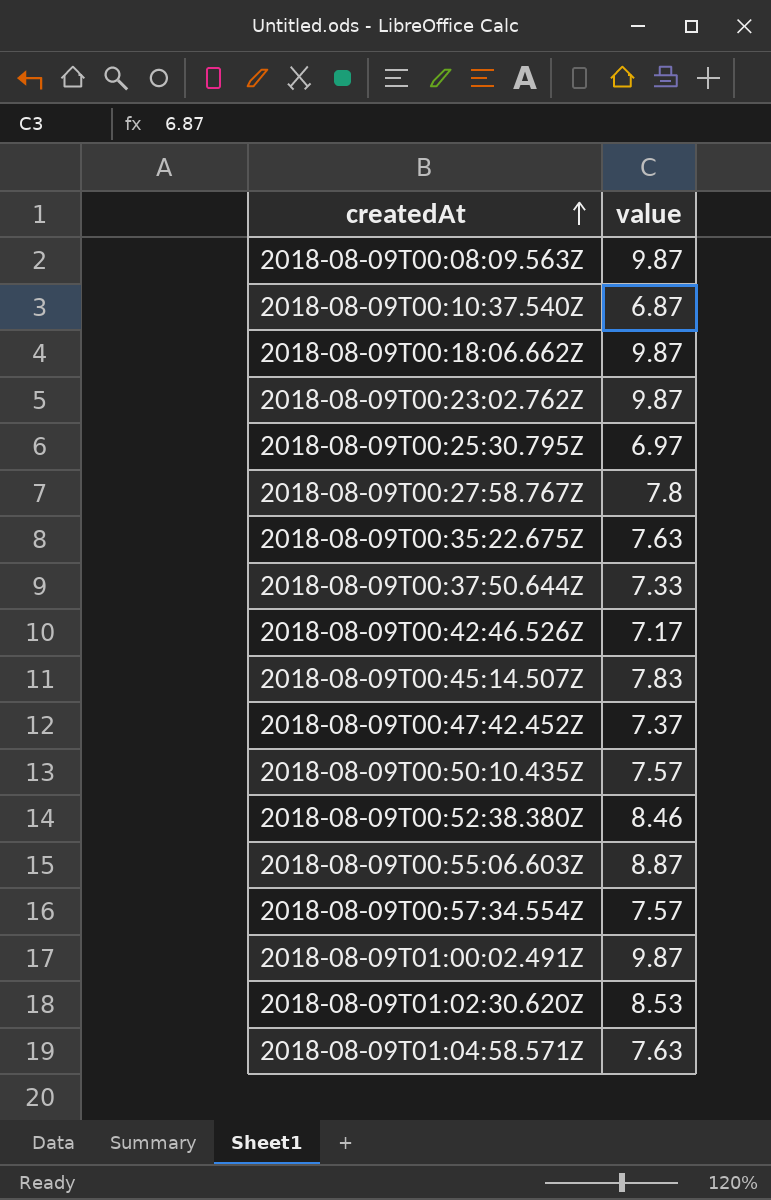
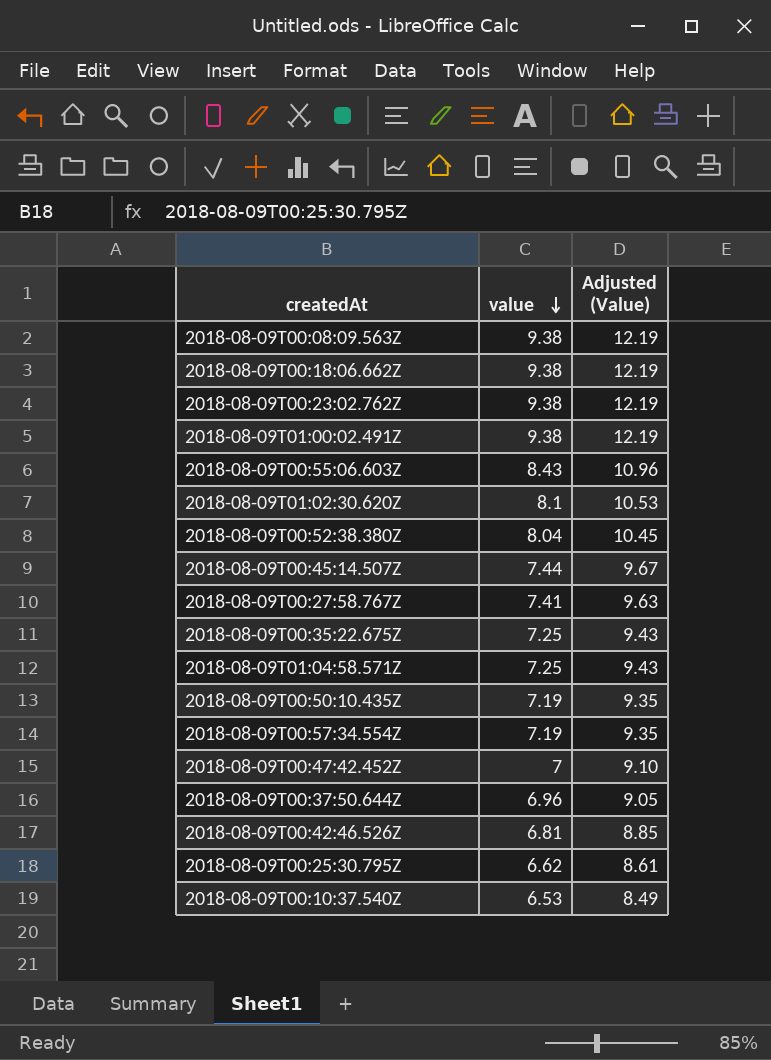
row order: createdAt ascending -> value descending
column Adjusted (Value) | formula: none -> [value] * 1.3
2018-08-09T00:08:09.563Z | value: 9.87 -> 9.38
2018-08-09T00:18:06.662Z | value: 9.87 -> 9.38
2018-08-09T00:23:02.762Z | value: 9.87 -> 9.38
2018-08-09T01:00:02.491Z | value: 9.87 -> 9.38
2018-08-09T00:55:06.603Z | value: 8.87 -> 8.43
2018-08-09T01:02:30.620Z | value: 8.53 -> 8.1
2018-08-09T00:52:38.380Z | value: 8.46 -> 8.04
2018-08-09T00:45:14.507Z | value: 7.83 -> 7.44
2018-08-09T00:27:58.767Z | value: 7.8 -> 7.41
2018-08-09T00:35:22.675Z | value: 7.63 -> 7.25
2018-08-09T01:04:58.571Z | value: 7.63 -> 7.25
2018-08-09T00:50:10.435Z | value: 7.57 -> 7.19
2018-08-09T00:57:34.554Z | value: 7.57 -> 7.19
2018-08-09T00:47:42.452Z | value: 7.37 -> 7
2018-08-09T00:37:50.644Z | value: 7.33 -> 6.96
2018-08-09T00:42:46.526Z | value: 7.17 -> 6.81
2018-08-09T00:25:30.795Z | value: 6.97 -> 6.62
2018-08-09T00:10:37.540Z | value: 6.87 -> 6.53

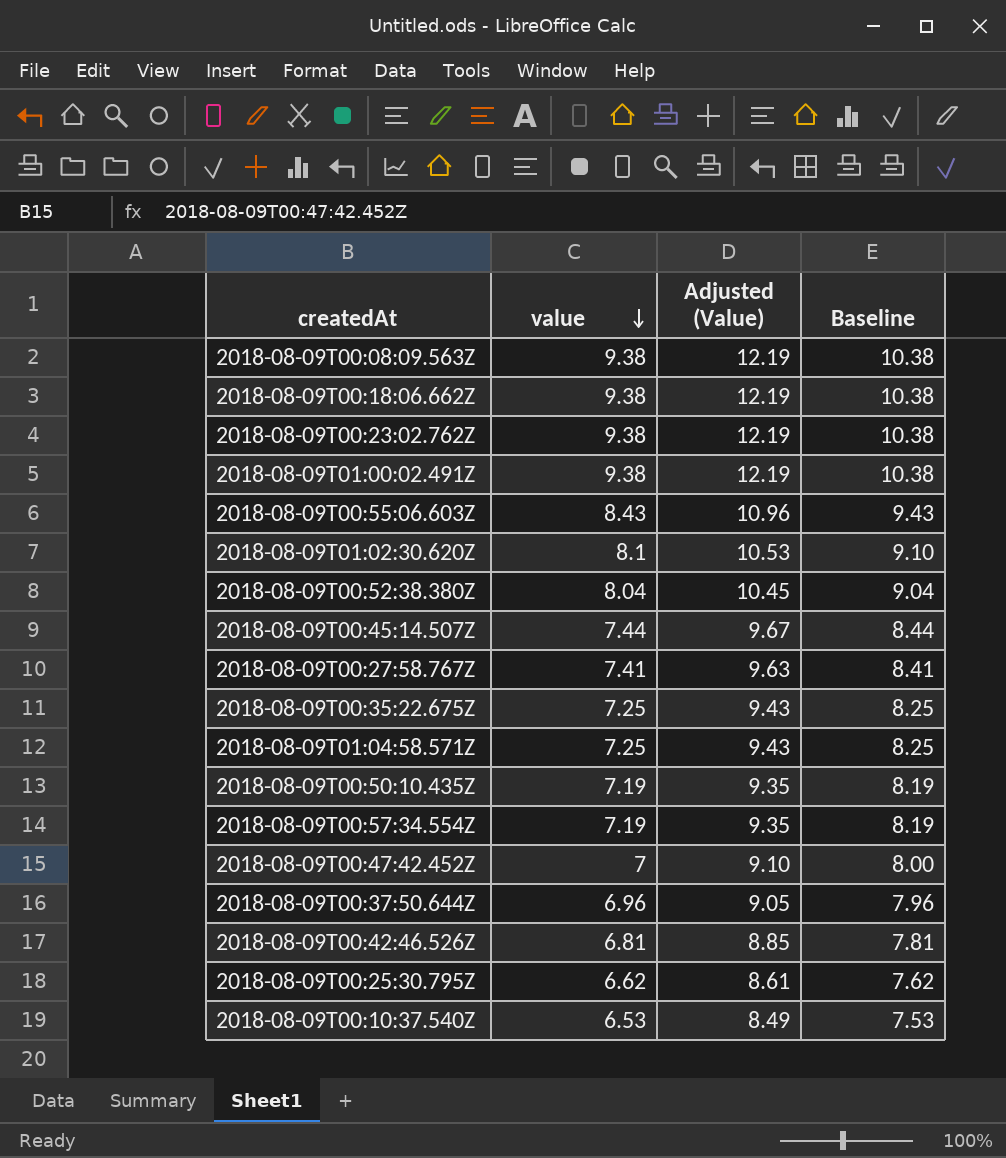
column Baseline | formula: none -> [value] + 1

